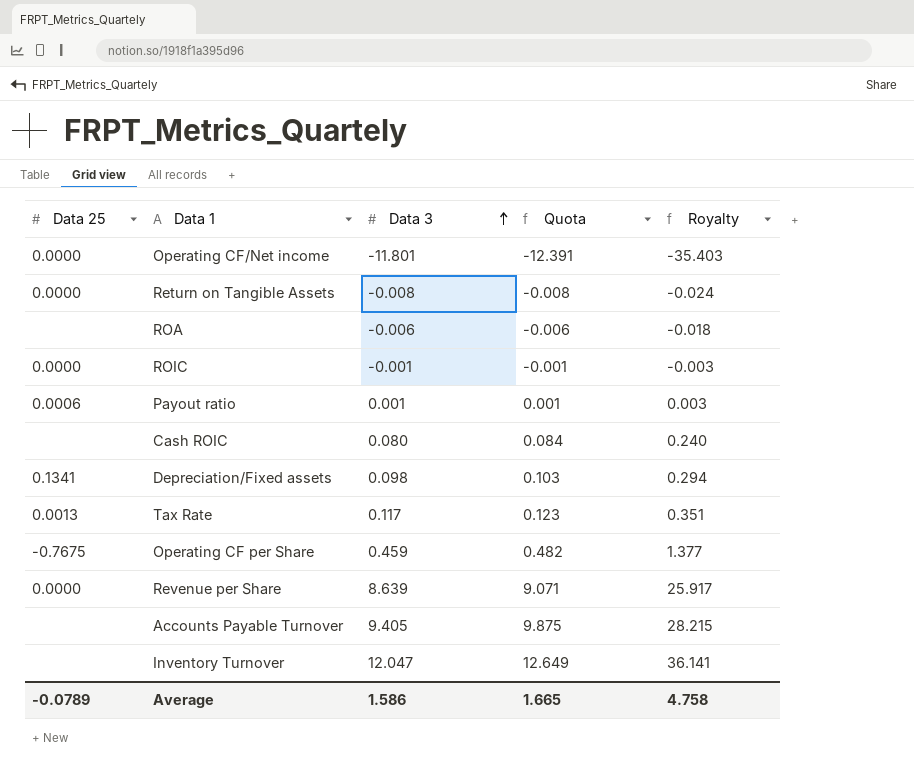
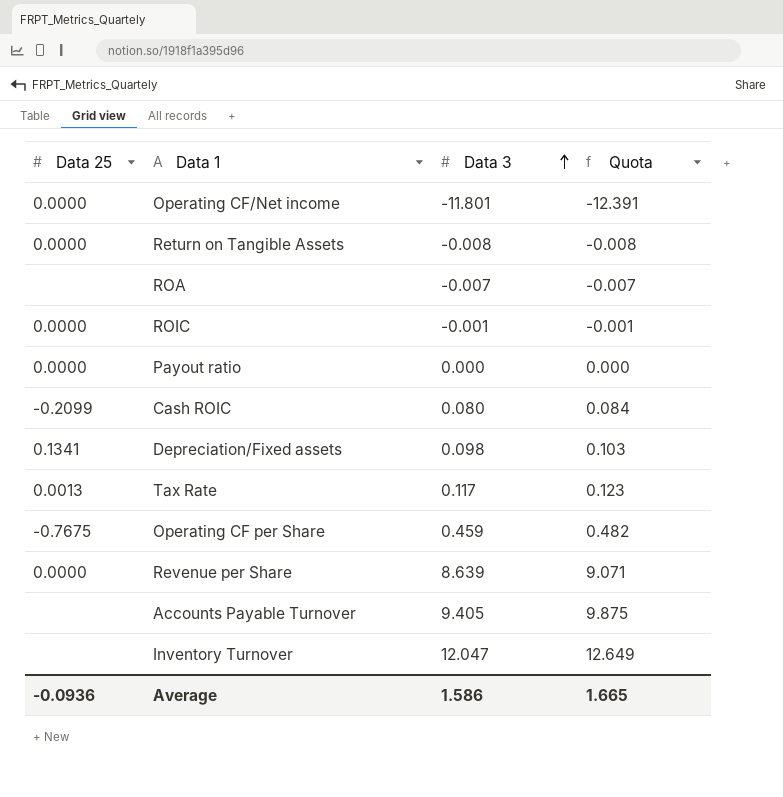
column Royalty | formula: [Data 3] * 3 -> none
ROA | Data 3: -0.006 -> -0.007
ROA | Quota: -0.006 -> -0.007
Payout ratio | Data 25: 0.0006 -> 0.0000
Payout ratio | Data 3: 0.001 -> 0.000
Payout ratio | Quota: 0.001 -> 0.000
Cash ROIC | Data 25: none -> -0.2099
Average | Data 25: -0.0789 -> -0.0936

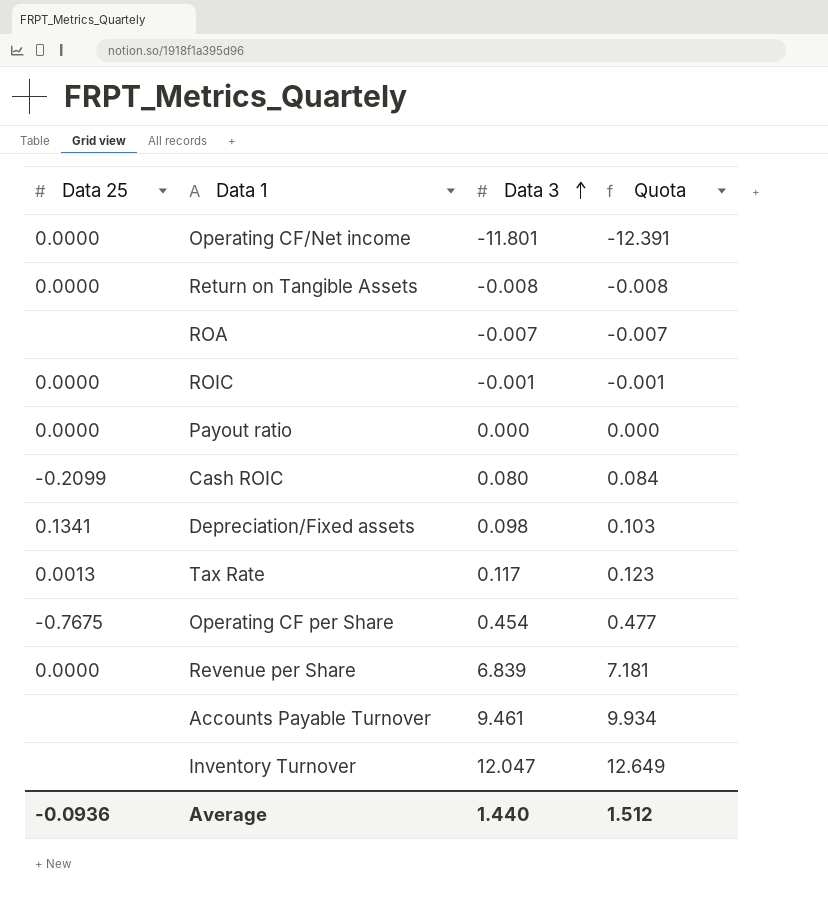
Operating CF per Share | Data 3: 0.459 -> 0.454
Operating CF per Share | Quota: 0.482 -> 0.477
Revenue per Share | Data 3: 8.639 -> 6.839
Revenue per Share | Quota: 9.071 -> 7.181
Accounts Payable Turnover | Data 3: 9.405 -> 9.461
Accounts Payable Turnover | Quota: 9.875 -> 9.934
Average | Data 3: 1.586 -> 1.440
Average | Quota: 1.665 -> 1.512

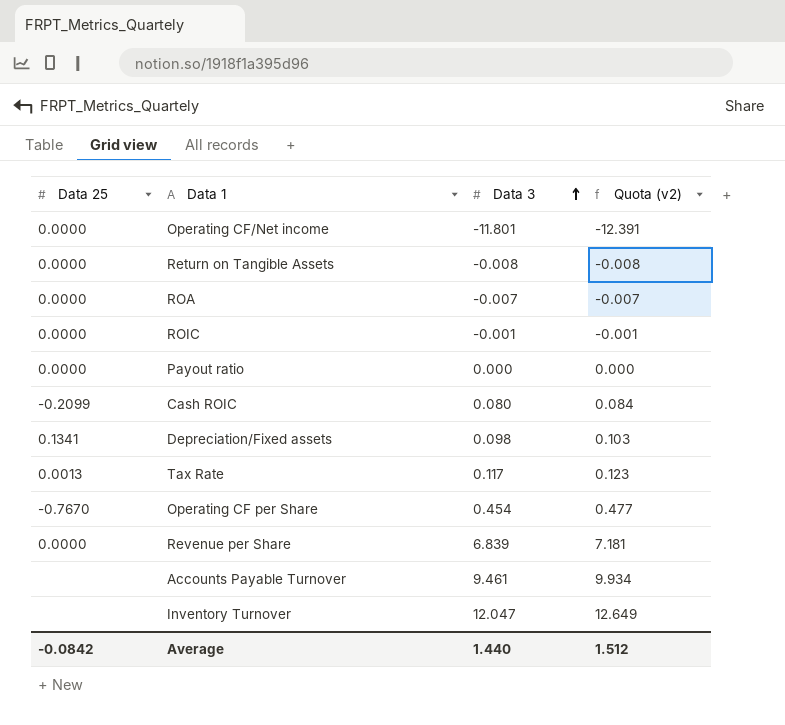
column name: Quota -> Quota (v2)
ROA | Data 25: none -> 0.0000
Operating CF per Share | Data 25: -0.7675 -> -0.7670
Average | Data 25: -0.0936 -> -0.0842

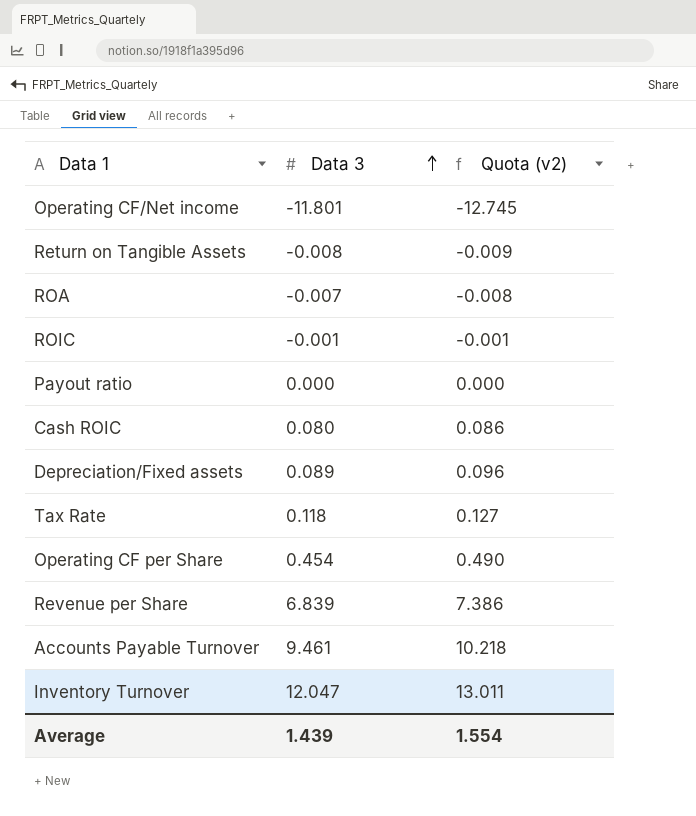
column Data 25 | position: 1 -> none
column Quota (v2) | formula: [Data 3] * 1.05 -> [Data 3] * 1.08
Depreciation/Fixed assets | Data 3: 0.098 -> 0.089
Tax Rate | Data 3: 0.117 -> 0.118
Average | Data 3: 1.440 -> 1.439
Average | Quota (v2): 1.512 -> 1.554

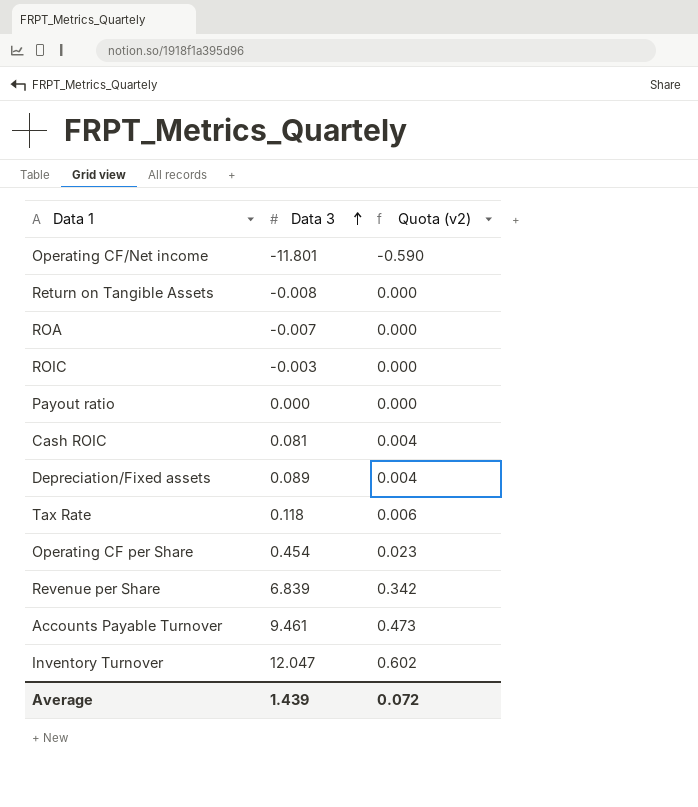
column Quota (v2) | formula: [Data 3] * 1.08 -> [Data 3] * 0.05
ROIC | Data 3: -0.001 -> -0.003
Cash ROIC | Data 3: 0.080 -> 0.081
Average | Quota (v2): 1.554 -> 0.072

